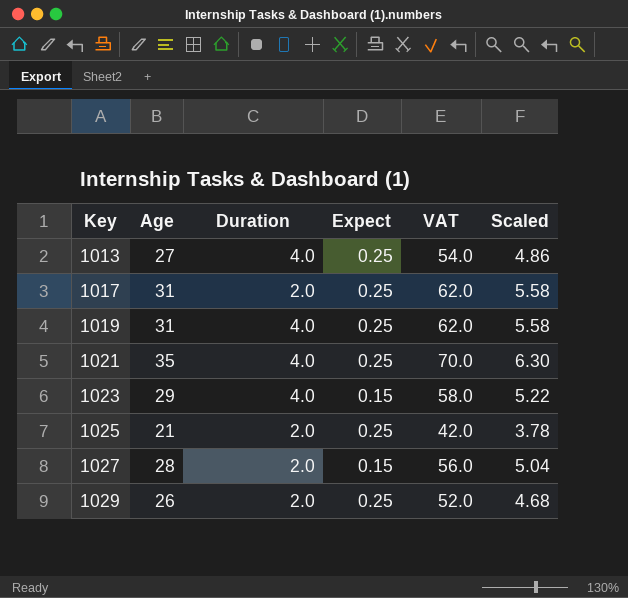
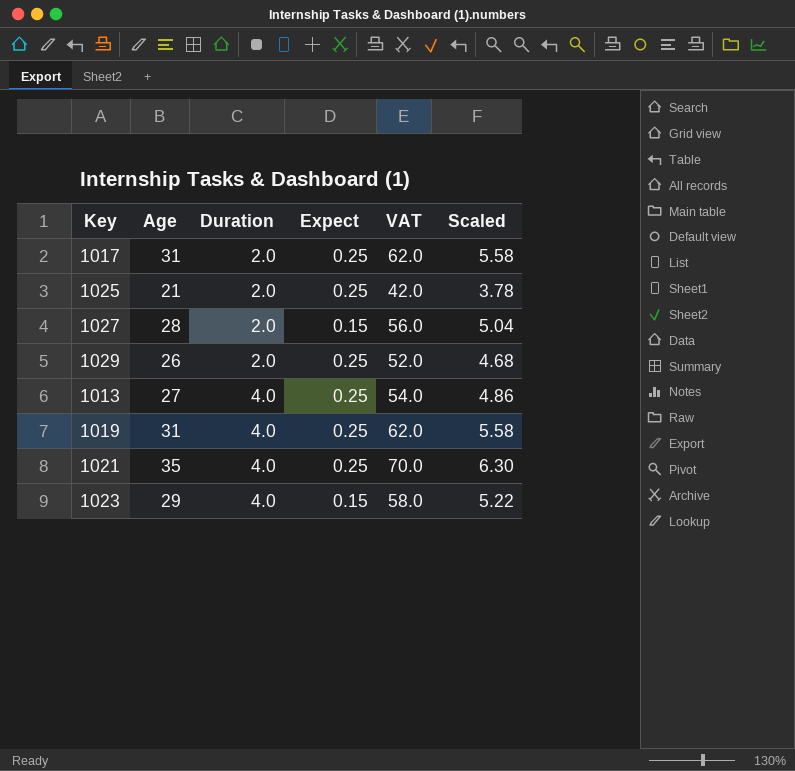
row order: Key ascending -> Duration ascending

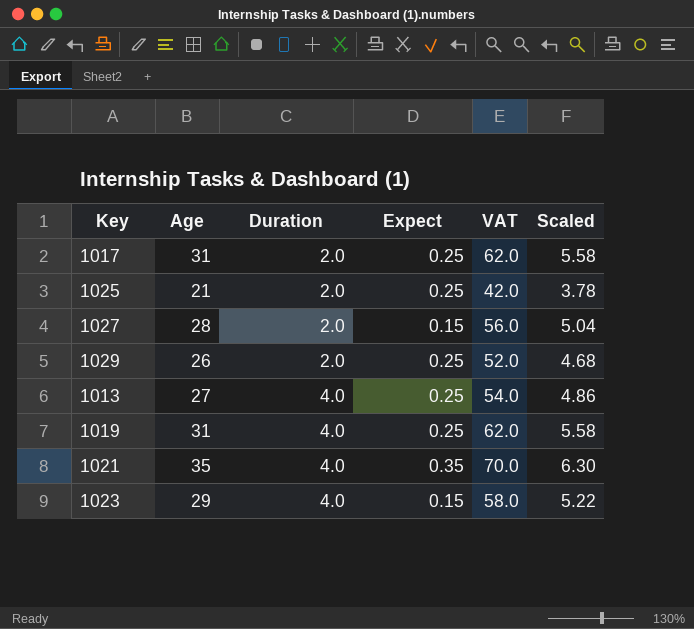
1021 | Expect: 0.25 -> 0.35

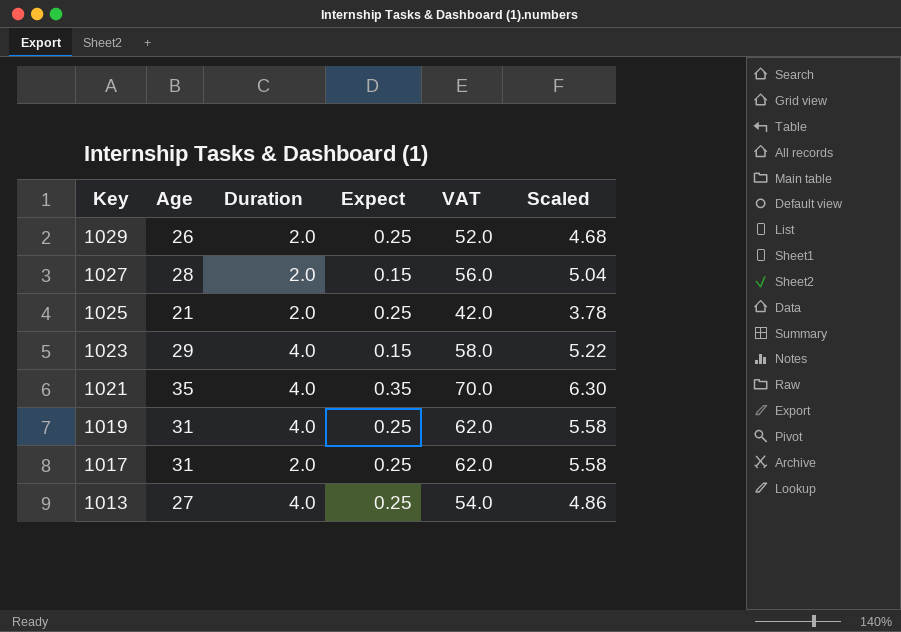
row order: Duration ascending -> Key descending

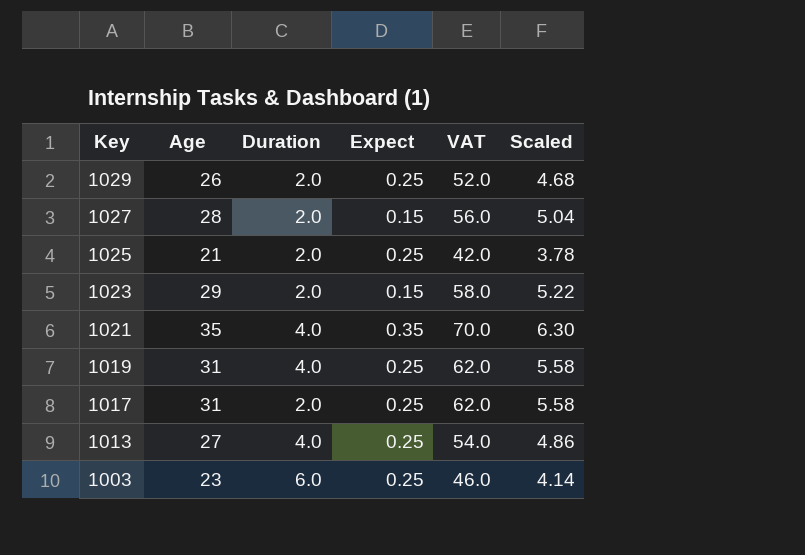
1023 | Duration: 4.0 -> 2.0
row 1003: none -> 23 | 6.0 | 0.25 | 46.0 | 4.14

